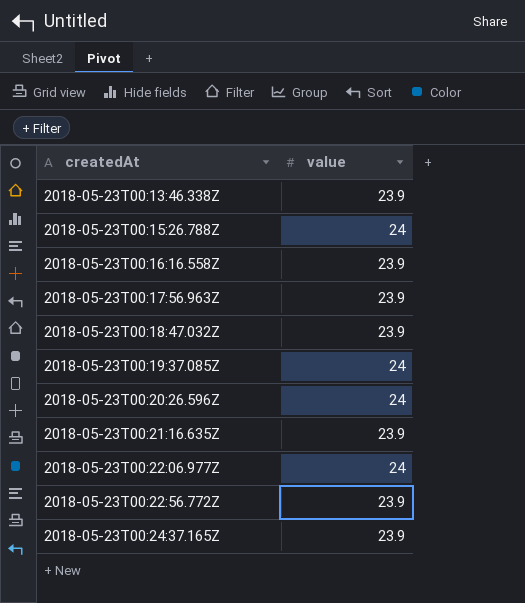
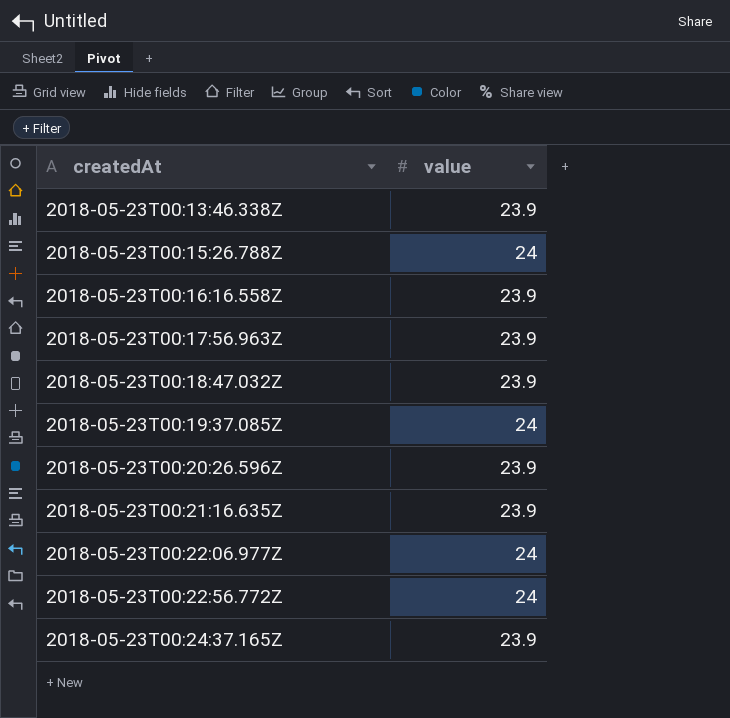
2018-05-23T00:20:26.596Z | value: 24 -> 23.9
2018-05-23T00:22:56.772Z | value: 23.9 -> 24

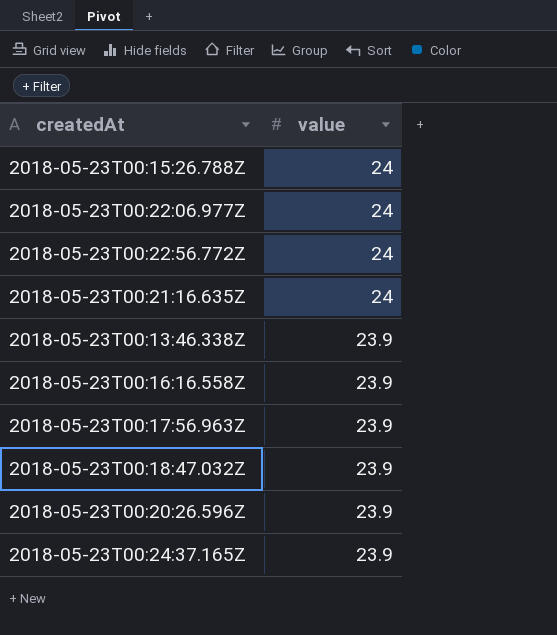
row order: createdAt ascending -> value descending
row 2018-05-23T00:19:37.085Z: 24 -> none
2018-05-23T00:21:16.635Z | value: 23.9 -> 24

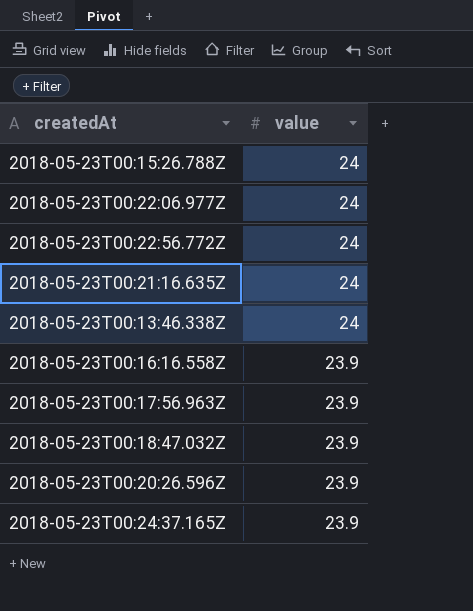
2018-05-23T00:13:46.338Z | value: 23.9 -> 24

